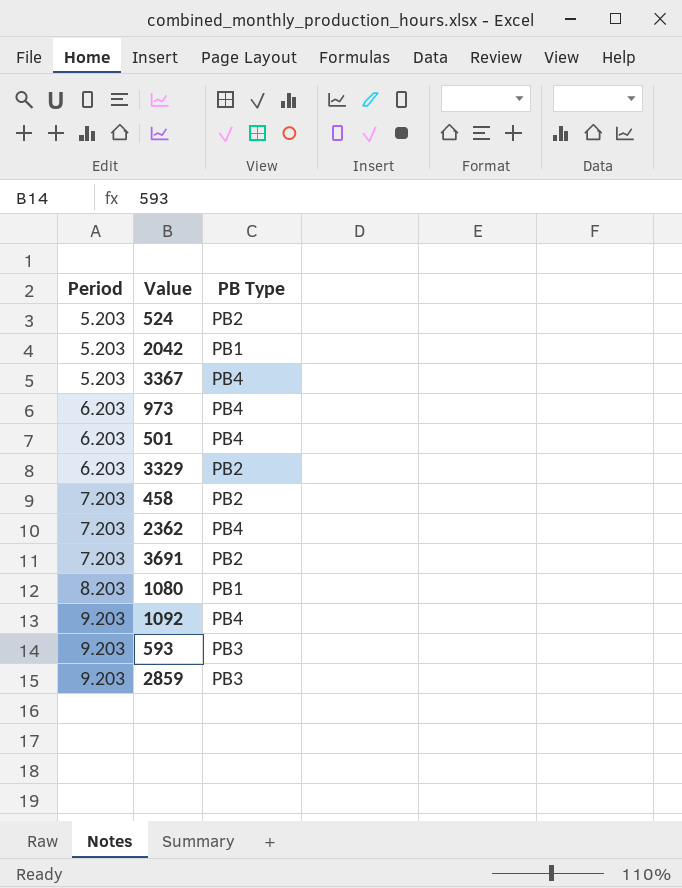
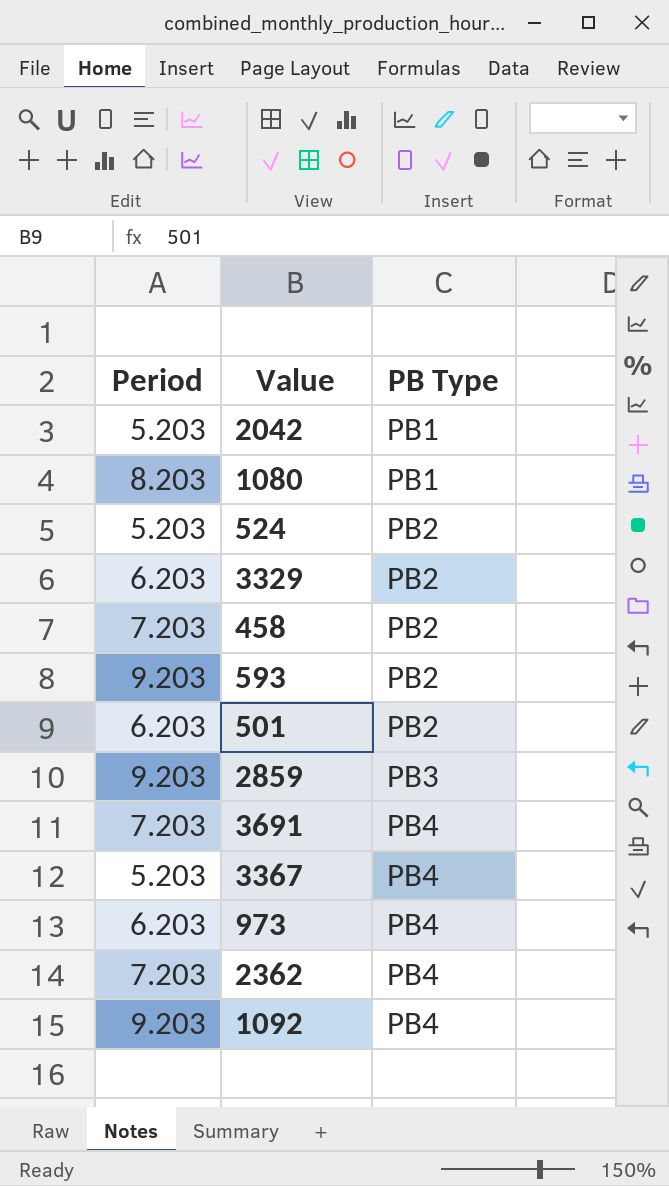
row order: Period ascending -> PB Type ascending
593 | PB Type: PB3 -> PB2
501 | PB Type: PB4 -> PB2
3691 | PB Type: PB2 -> PB4

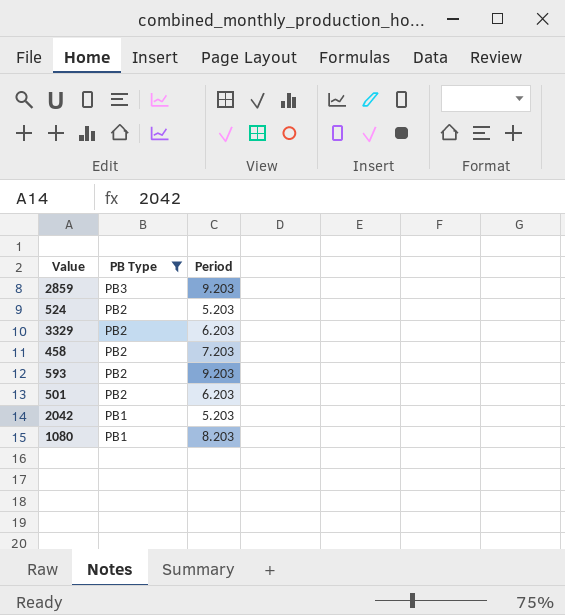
filter: none -> PB Type != PB4
row order: PB Type ascending -> PB Type descending
column Period | position: 1 -> 3

